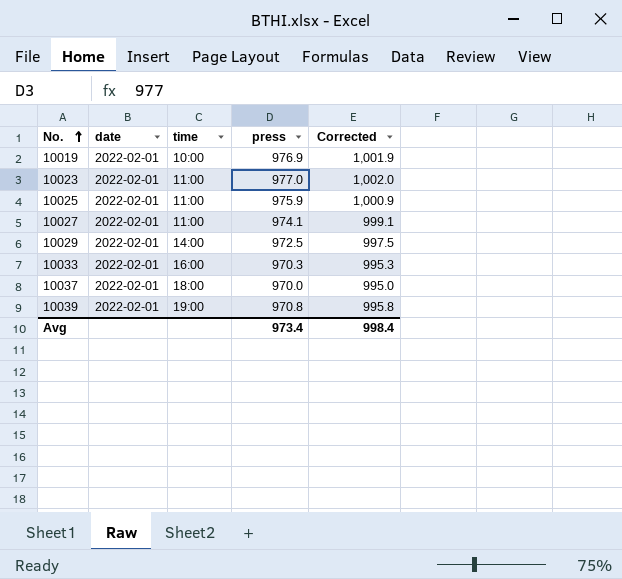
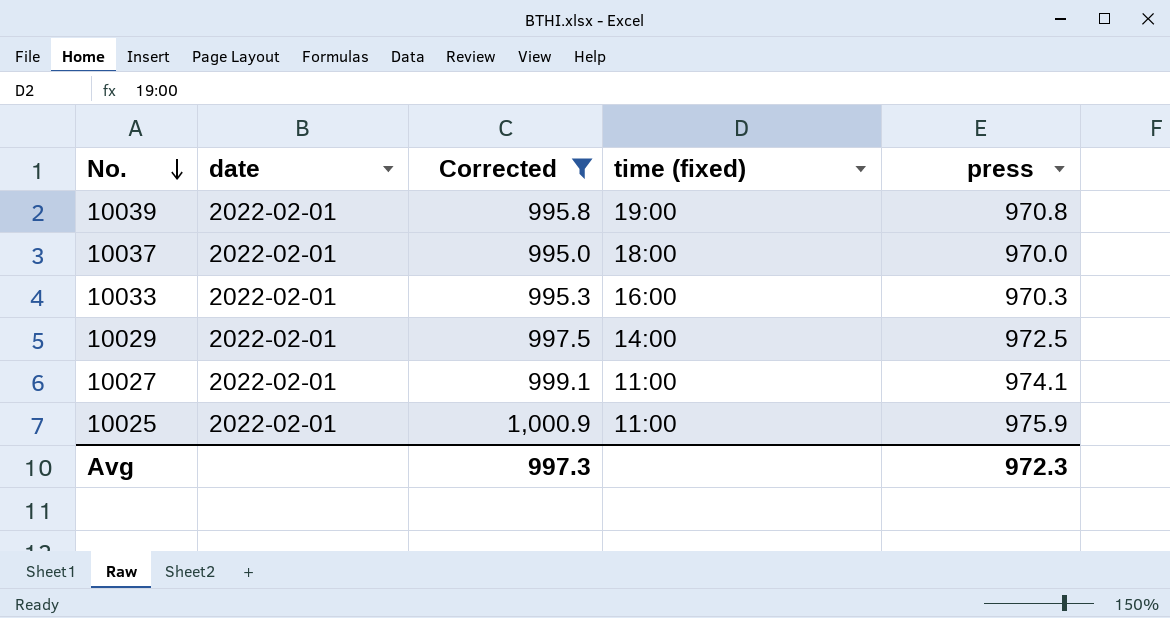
filter: none -> Corrected <= 1,000.9
row order: No. ascending -> No. descending
column Corrected | position: 5 -> 3
column name: time -> time (fixed)
Avg | Corrected: 998.4 -> 997.3
Avg | press: 973.4 -> 972.3

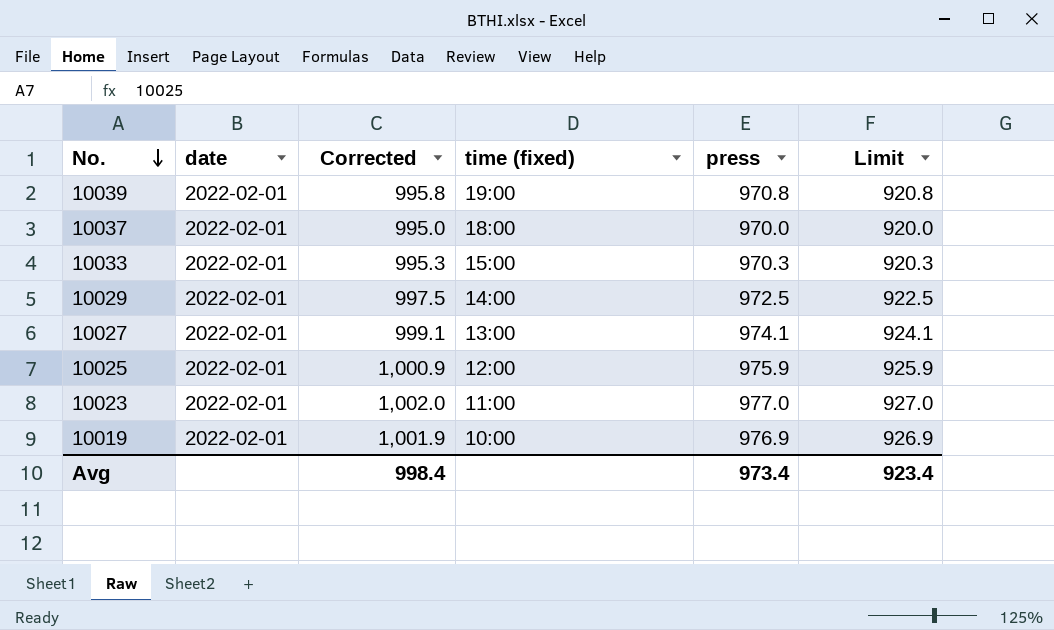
filter: Corrected <= 1,000.9 -> none
column Limit | formula: none -> [press] - 50
10033 | time (fixed): 16:00 -> 15:00
10027 | time (fixed): 11:00 -> 13:00
10025 | time (fixed): 11:00 -> 12:00
Avg | Corrected: 997.3 -> 998.4
Avg | press: 972.3 -> 973.4

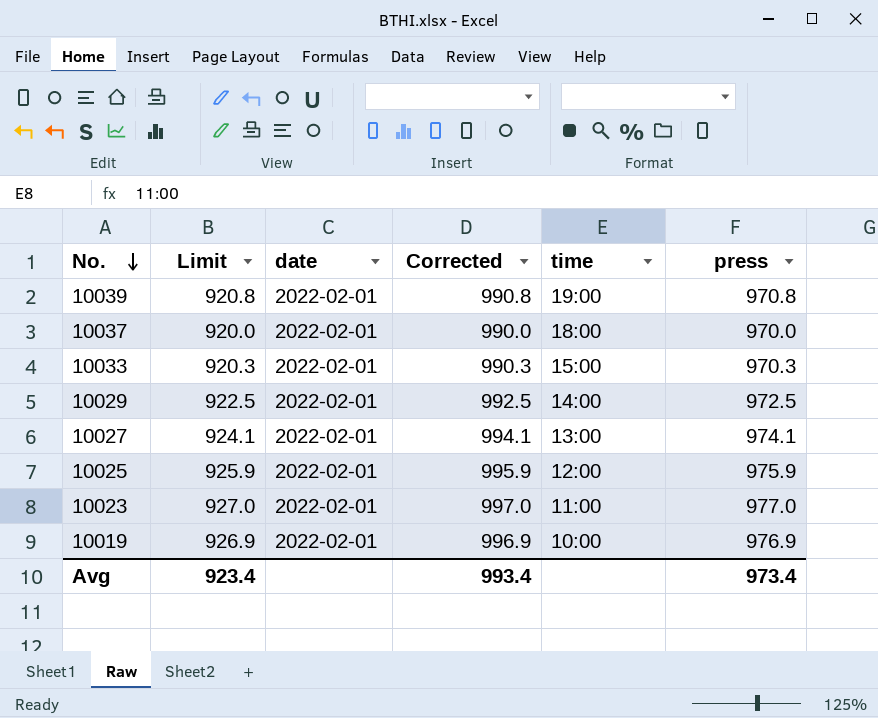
column Limit | position: 6 -> 2
column Corrected | formula: [press] + 25 -> [press] + 20
column name: time (fixed) -> time
Avg | Corrected: 998.4 -> 993.4

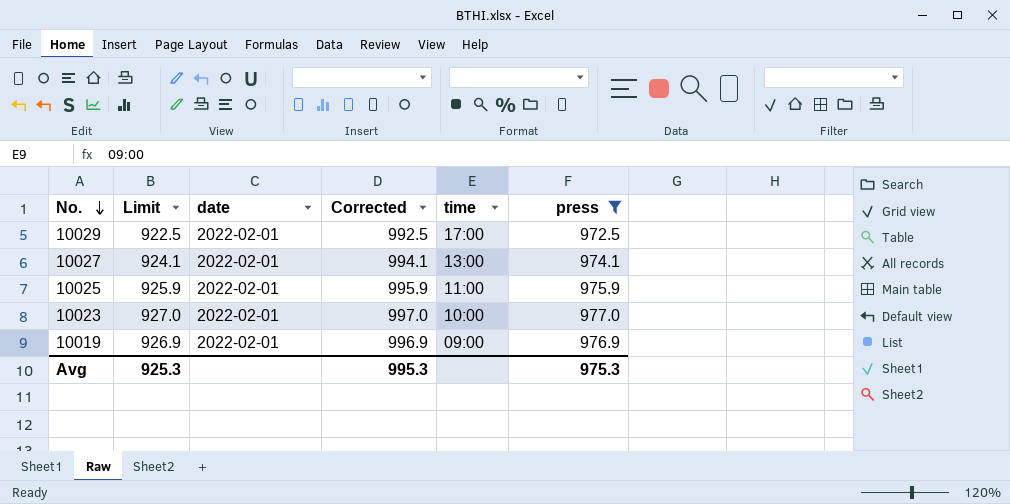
filter: none -> press >= 972.5
10029 | time: 14:00 -> 17:00
10025 | time: 12:00 -> 11:00
10023 | time: 11:00 -> 10:00
10019 | time: 10:00 -> 09:00
Avg | Limit: 923.4 -> 925.3
Avg | Corrected: 993.4 -> 995.3
Avg | press: 973.4 -> 975.3

